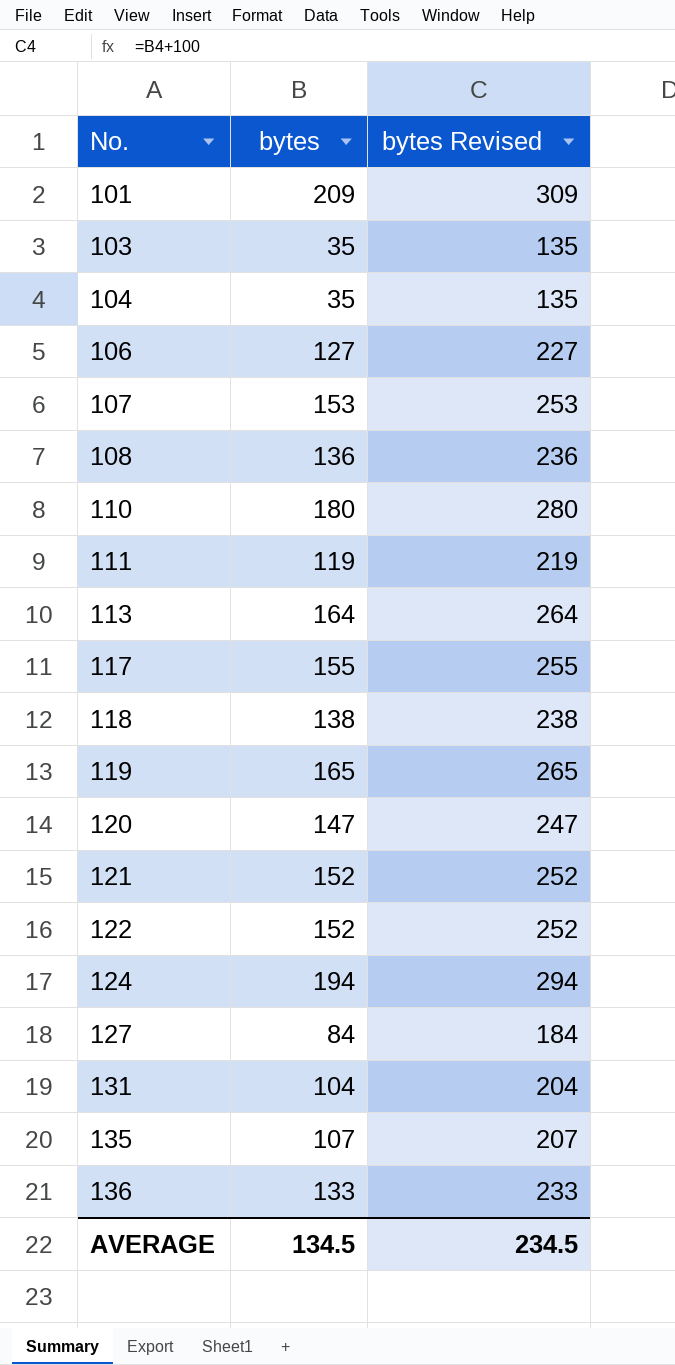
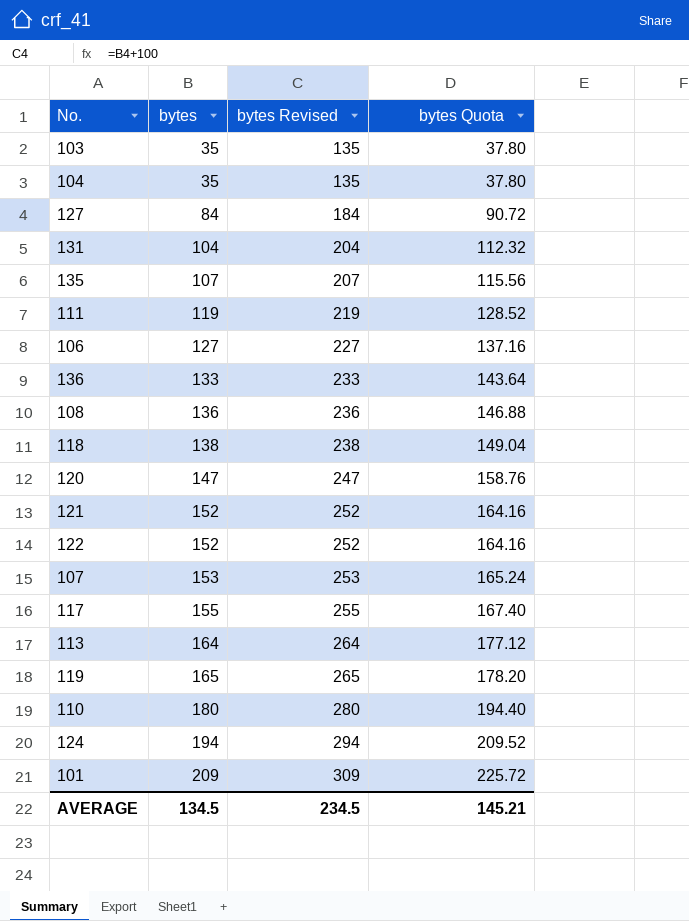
row order: No. ascending -> bytes ascending
column bytes Quota | formula: none -> [bytes] * 1.08

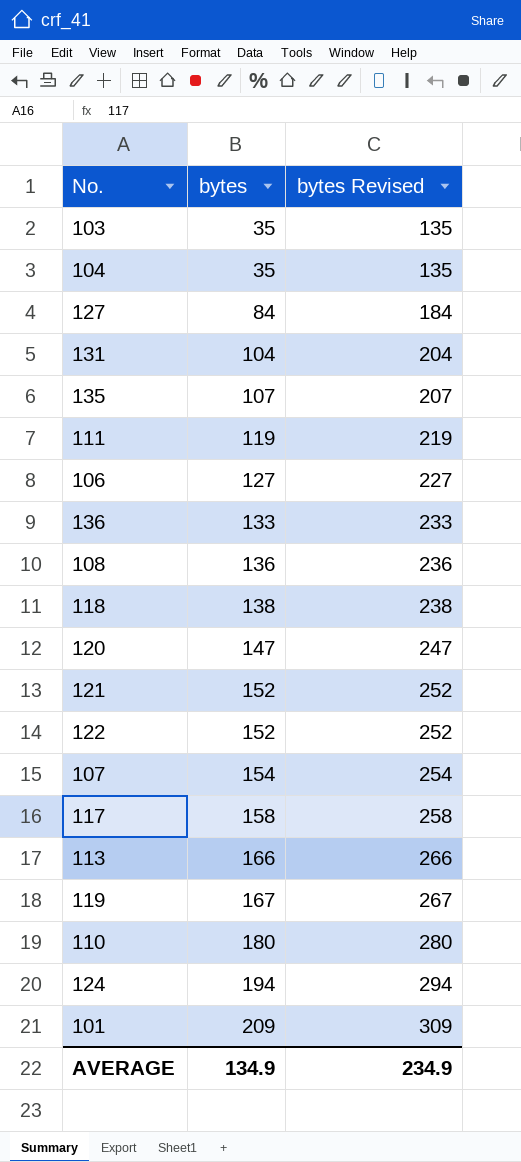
column bytes Quota | formula: [bytes] * 1.08 -> none
107 | bytes: 153 -> 154
107 | bytes Revised: 253 -> 254
117 | bytes: 155 -> 158
117 | bytes Revised: 255 -> 258
113 | bytes: 164 -> 166
113 | bytes Revised: 264 -> 266
119 | bytes: 165 -> 167
119 | bytes Revised: 265 -> 267
AVERAGE | bytes: 134.5 -> 134.9
AVERAGE | bytes Revised: 234.5 -> 234.9

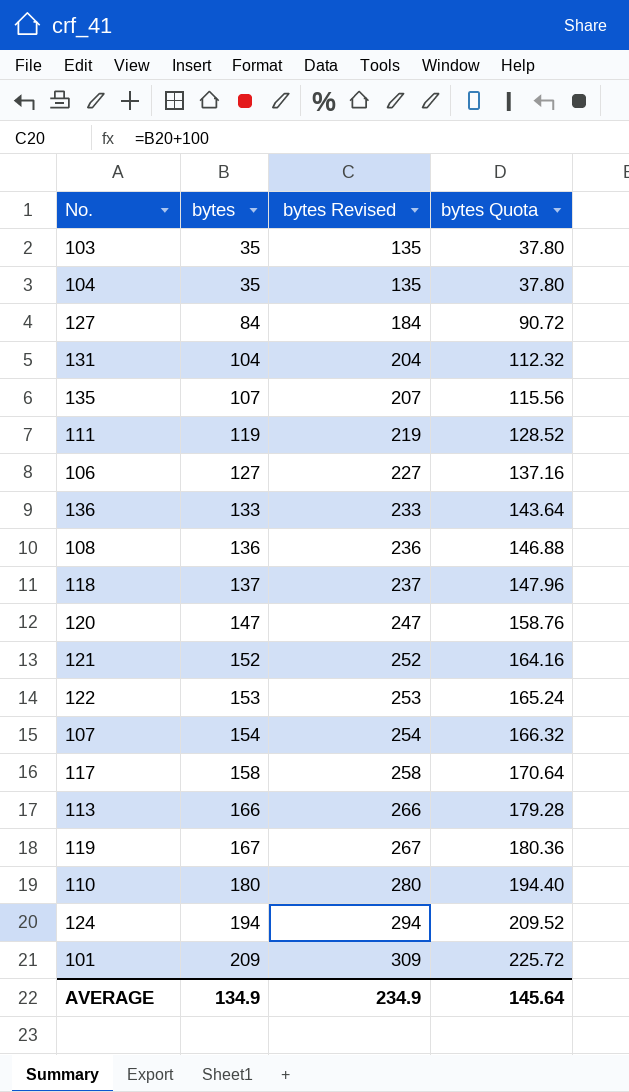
column bytes Quota | formula: none -> [bytes] * 1.08
118 | bytes: 138 -> 137
118 | bytes Revised: 238 -> 237
122 | bytes: 152 -> 153
122 | bytes Revised: 252 -> 253

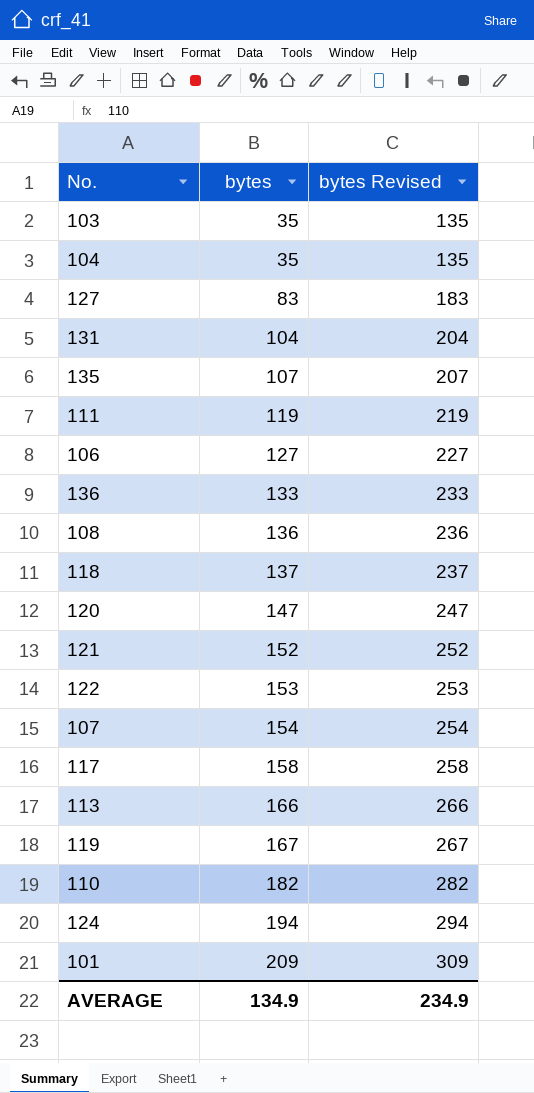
column bytes Quota | formula: [bytes] * 1.08 -> none
127 | bytes: 84 -> 83
127 | bytes Revised: 184 -> 183
110 | bytes: 180 -> 182
110 | bytes Revised: 280 -> 282

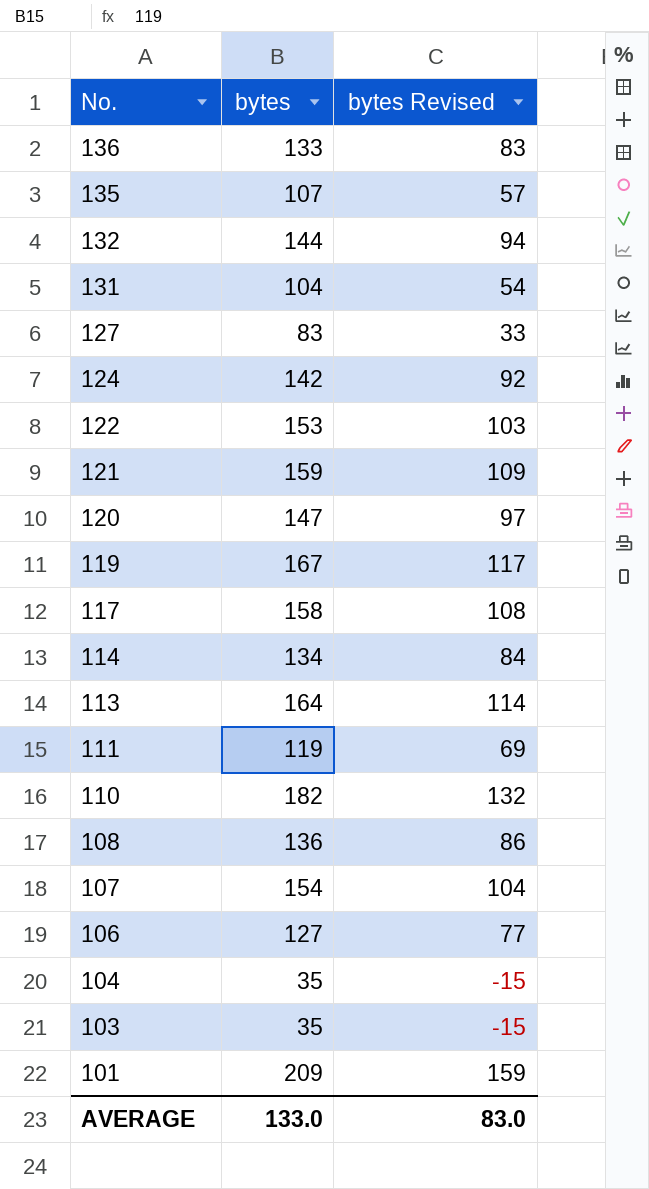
row order: bytes ascending -> No. descending
column bytes Revised | formula: [bytes] + 100 -> [bytes] - 50
row 118: 137 | 237 -> none
row 132: none -> 144 | 94
124 | bytes: 194 -> 142
121 | bytes: 152 -> 159
row 114: none -> 134 | 84
113 | bytes: 166 -> 164
AVERAGE | bytes: 134.9 -> 133.0
AVERAGE | bytes Revised: 234.9 -> 83.0

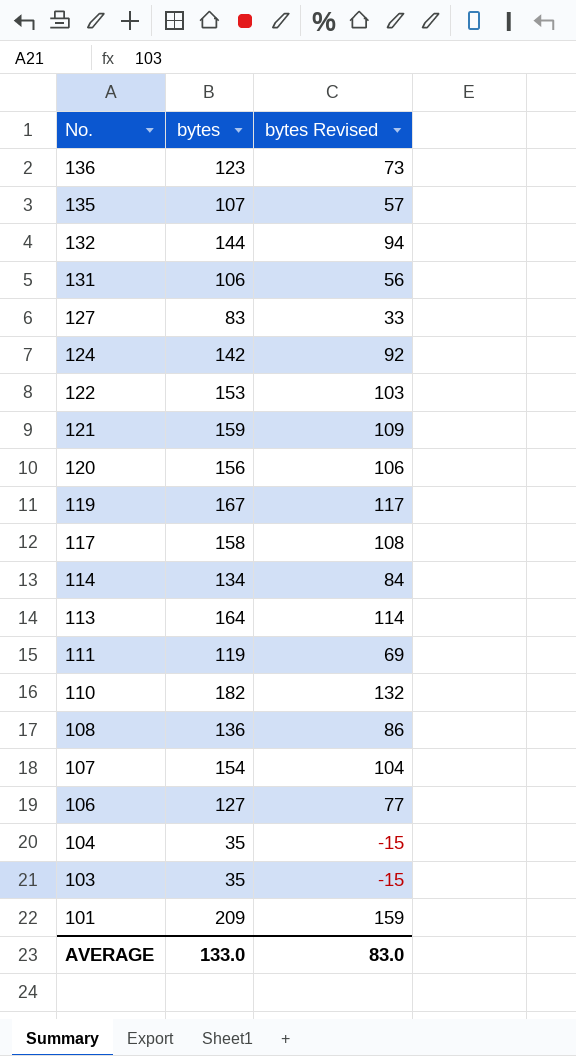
136 | bytes: 133 -> 123
136 | bytes Revised: 83 -> 73
131 | bytes: 104 -> 106
131 | bytes Revised: 54 -> 56
120 | bytes: 147 -> 156
120 | bytes Revised: 97 -> 106

